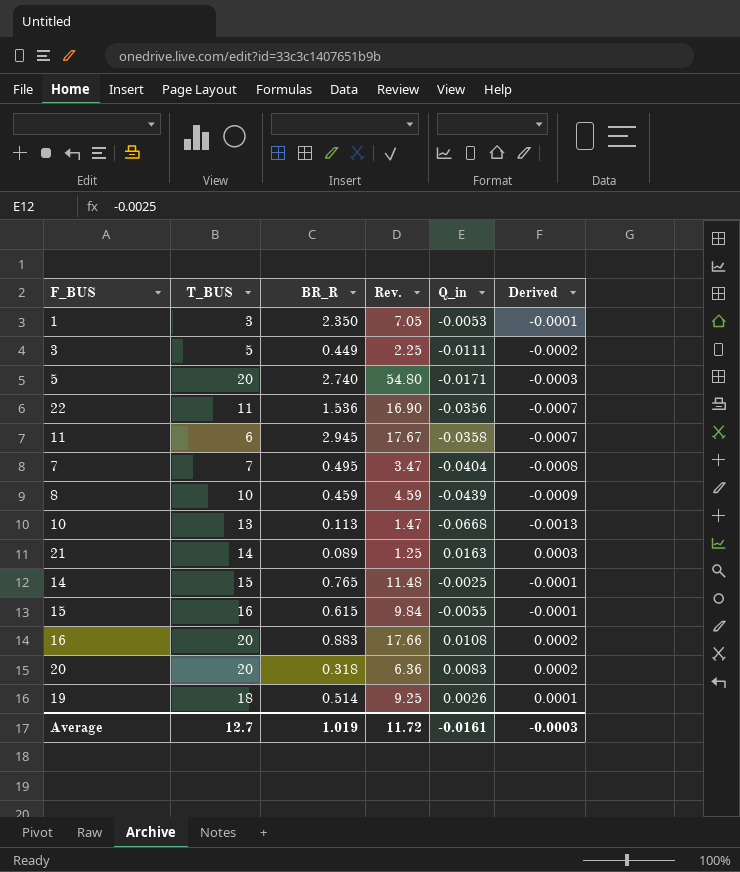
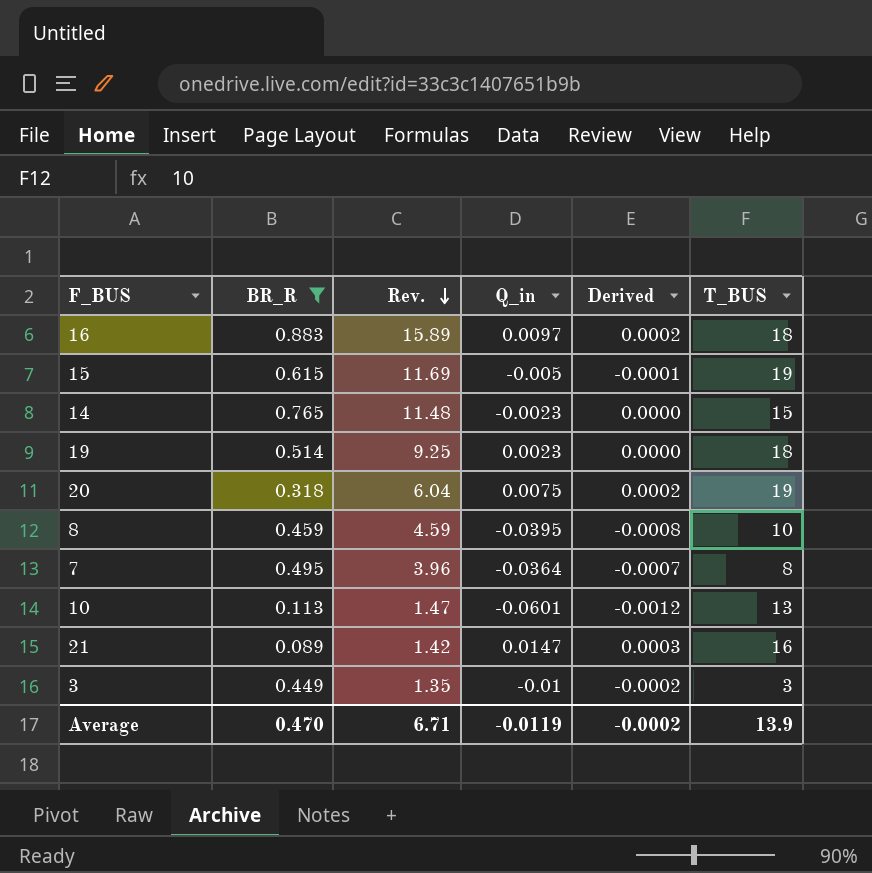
filter: none -> BR_R <= 0.883
row order: none -> Rev. descending
column T_BUS | position: 2 -> 6
16 | Rev.: 17.66 -> 15.89
16 | Q_in: 0.0108 -> 0.0097
16 | T_BUS: 20 -> 18
15 | Rev.: 9.84 -> 11.69
15 | Q_in: -0.0055 -> -0.005
15 | T_BUS: 16 -> 19
14 | Q_in: -0.0025 -> -0.0023
14 | Derived: -0.0001 -> 0.0000
19 | Q_in: 0.0026 -> 0.0023
19 | Derived: 0.0001 -> 0.0000
20 | Rev.: 6.36 -> 6.04
20 | Q_in: 0.0083 -> 0.0075
20 | T_BUS: 20 -> 19
8 | Q_in: -0.0439 -> -0.0395
8 | Derived: -0.0009 -> -0.0008
7 | Rev.: 3.47 -> 3.96
7 | Q_in: -0.0404 -> -0.0364
7 | Derived: -0.0008 -> -0.0007
7 | T_BUS: 7 -> 8
10 | Q_in: -0.0668 -> -0.0601
10 | Derived: -0.0013 -> -0.0012
21 | Rev.: 1.25 -> 1.42
21 | Q_in: 0.0163 -> 0.0147
21 | T_BUS: 14 -> 16
3 | Rev.: 2.25 -> 1.35
3 | Q_in: -0.0111 -> -0.01
3 | T_BUS: 5 -> 3
Average | BR_R: 1.019 -> 0.470
Average | Rev.: 11.72 -> 6.71
Average | Q_in: -0.0161 -> -0.0119
Average | Derived: -0.0003 -> -0.0002
Average | T_BUS: 12.7 -> 13.9

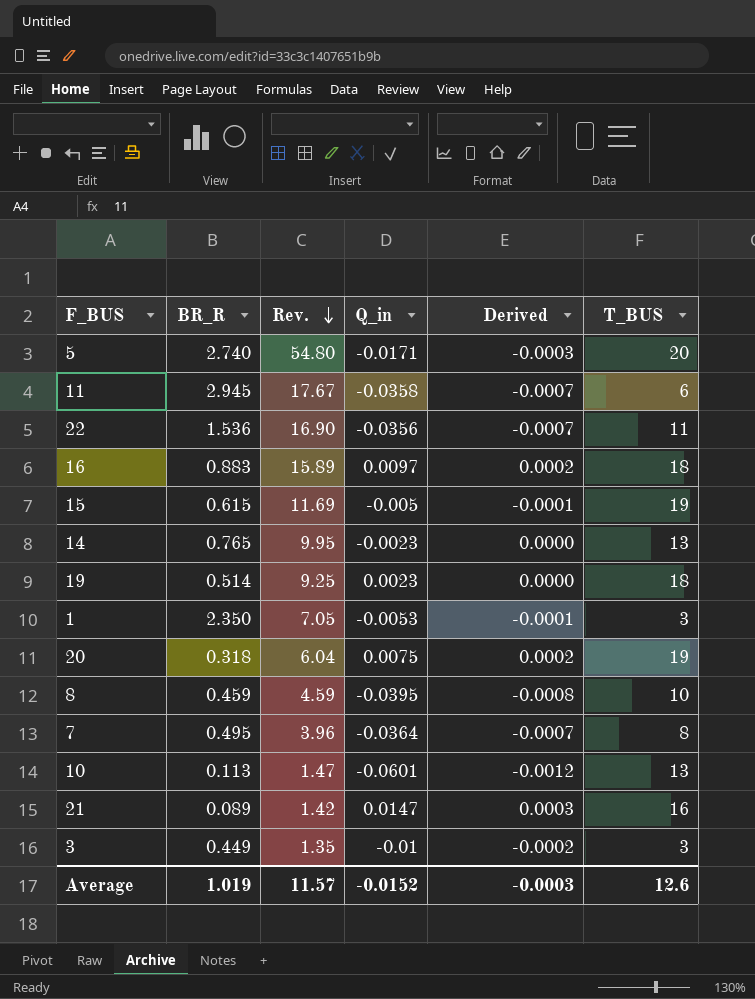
filter: BR_R <= 0.883 -> none
14 | Rev.: 11.48 -> 9.95
14 | T_BUS: 15 -> 13
Average | BR_R: 0.470 -> 1.019
Average | Rev.: 6.71 -> 11.57
Average | Q_in: -0.0119 -> -0.0152
Average | Derived: -0.0002 -> -0.0003
Average | T_BUS: 13.9 -> 12.6

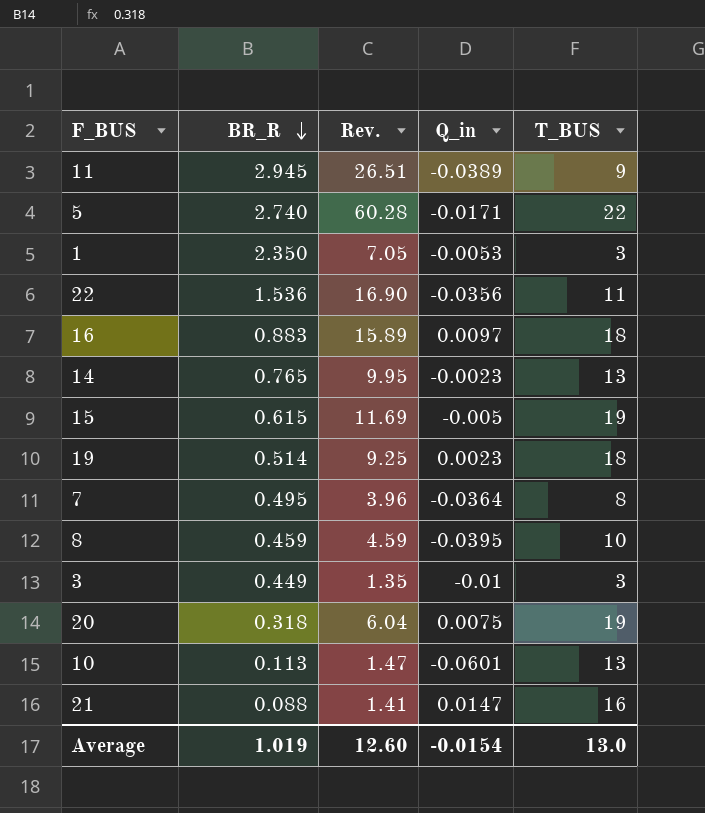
row order: Rev. descending -> BR_R descending
column Derived | formula: [Q_in] * 0.02 -> none
11 | Rev.: 17.67 -> 26.51
11 | Q_in: -0.0358 -> -0.0389
11 | T_BUS: 6 -> 9
5 | Rev.: 54.80 -> 60.28
5 | T_BUS: 20 -> 22
21 | BR_R: 0.089 -> 0.088
21 | Rev.: 1.42 -> 1.41
Average | Rev.: 11.57 -> 12.60
Average | Q_in: -0.0152 -> -0.0154
Average | T_BUS: 12.6 -> 13.0

